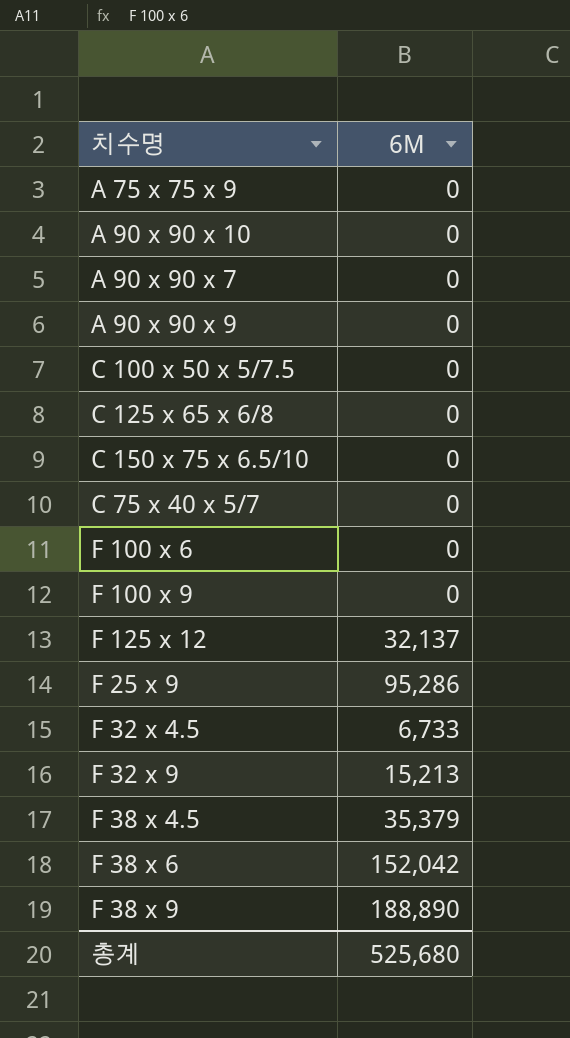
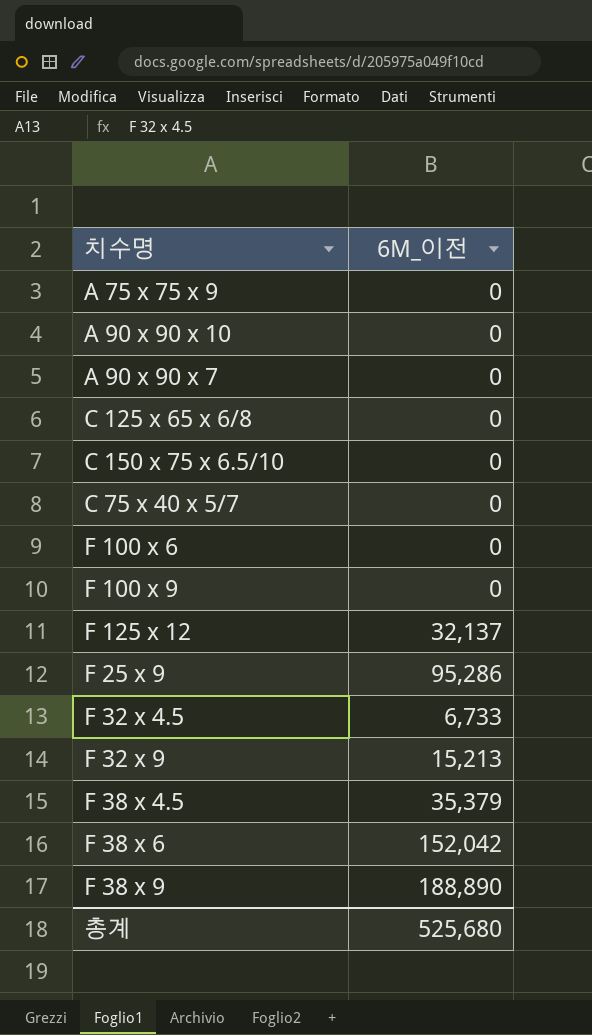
column name: 6M -> 6M_이전
row A 90 x 90 x 9: 0 -> none
row C 100 x 50 x 5/7.5: 0 -> none

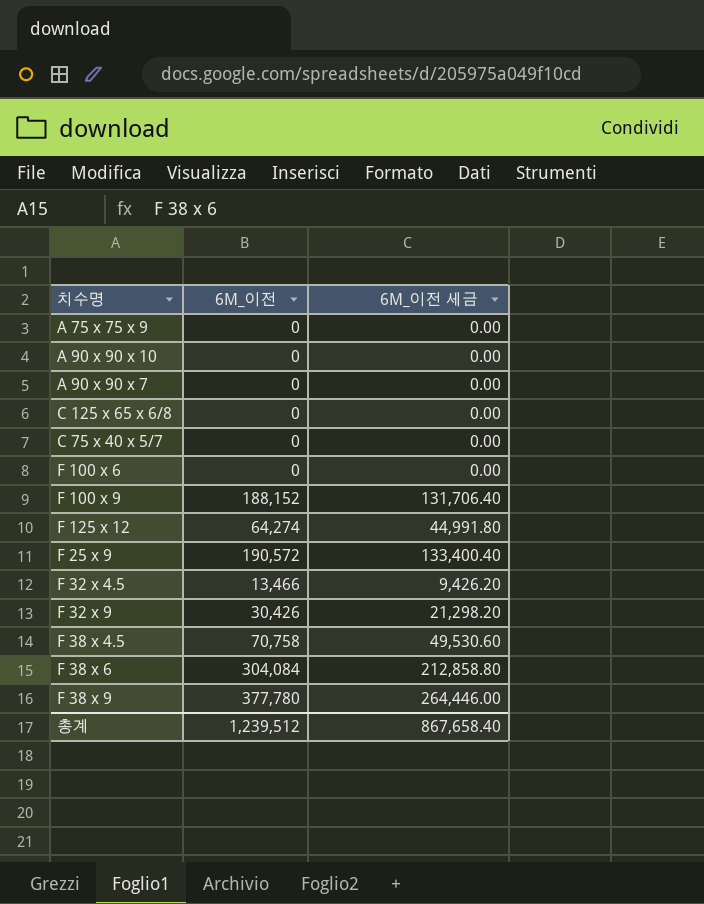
column 6M_이전 세금 | formula: none -> [6M_이전] * 0.7
row C 150 x 75 x 6.5/10: 0 -> none
F 100 x 9 | 6M_이전: 0 -> 188,152
F 125 x 12 | 6M_이전: 32,137 -> 64,274
F 25 x 9 | 6M_이전: 95,286 -> 190,572
F 32 x 4.5 | 6M_이전: 6,733 -> 13,466
F 32 x 9 | 6M_이전: 15,213 -> 30,426
F 38 x 4.5 | 6M_이전: 35,379 -> 70,758
F 38 x 6 | 6M_이전: 152,042 -> 304,084
F 38 x 9 | 6M_이전: 188,890 -> 377,780
총계 | 6M_이전: 525,680 -> 1,239,512

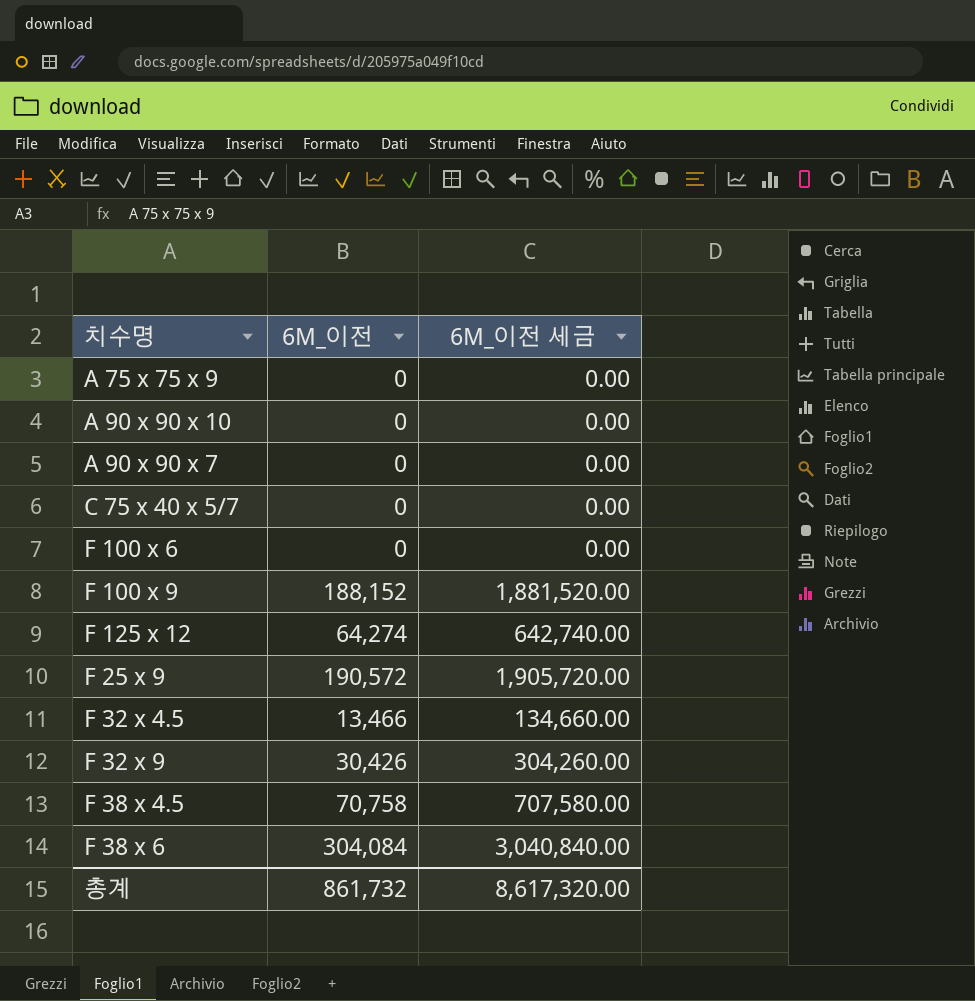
column 6M_이전 세금 | formula: [6M_이전] * 0.7 -> [6M_이전] * 10
row C 125 x 65 x 6/8: 0 | 0.00 -> none
row F 38 x 9: 377,780 | 264,446.00 -> none
총계 | 6M_이전: 1,239,512 -> 861,732
총계 | 6M_이전 세금: 867,658.40 -> 8,617,320.00

